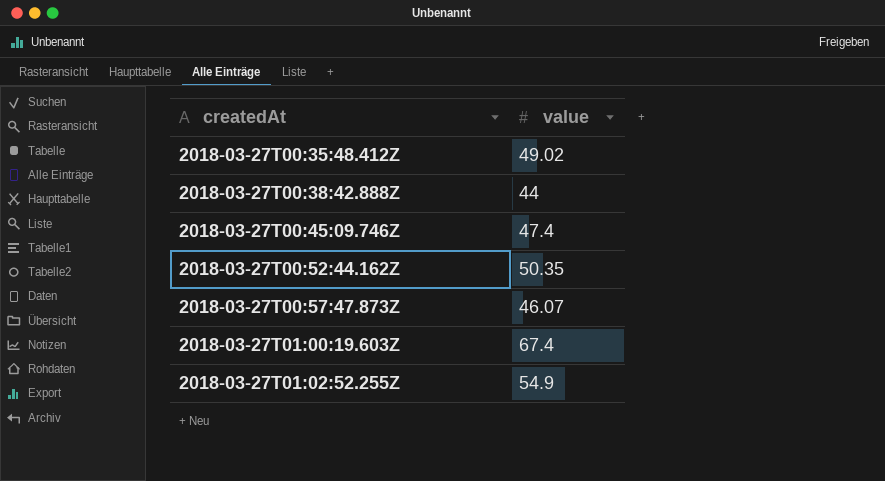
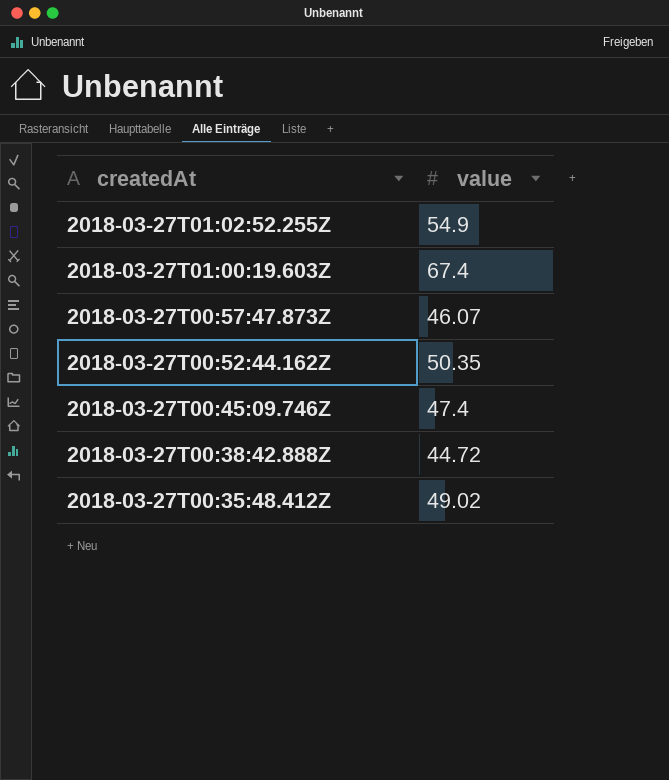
row order: createdAt ascending -> createdAt descending
2018-03-27T00:38:42.888Z | value: 44 -> 44.72

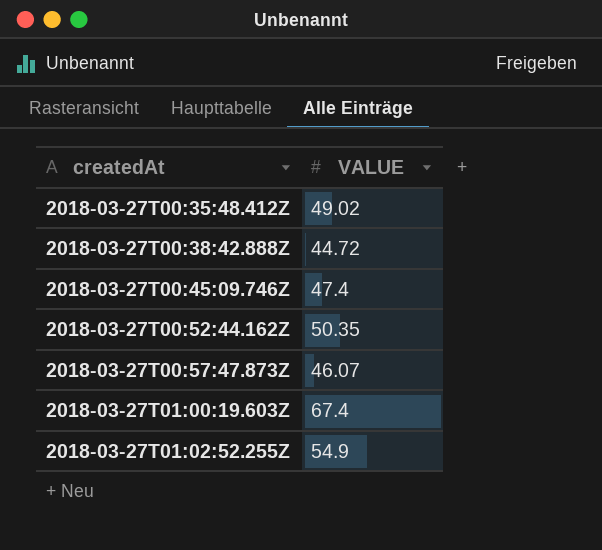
row order: createdAt descending -> createdAt ascending
column name: value -> VALUE

